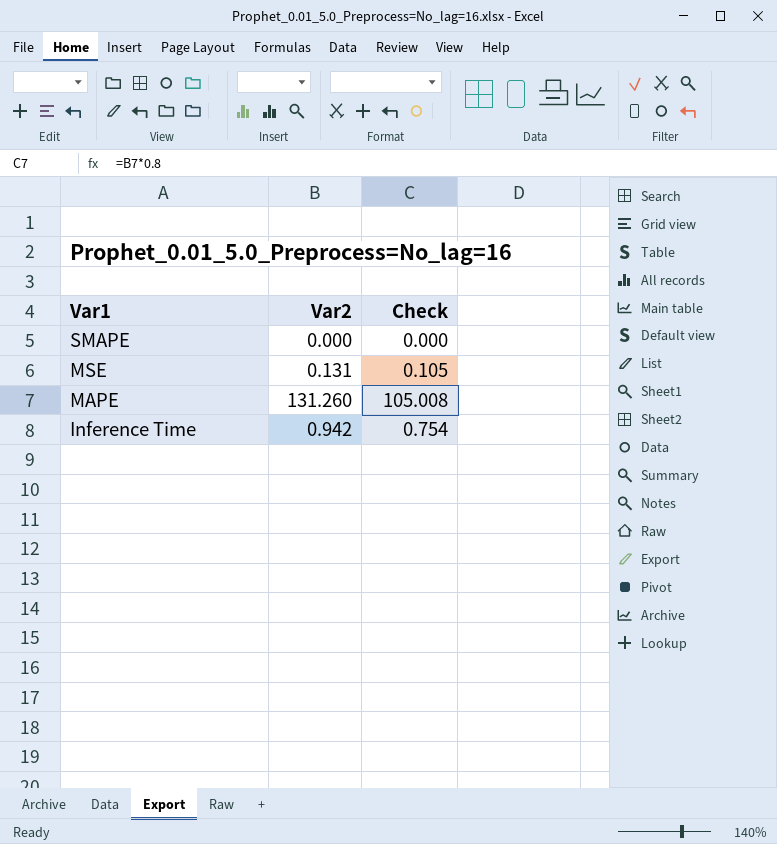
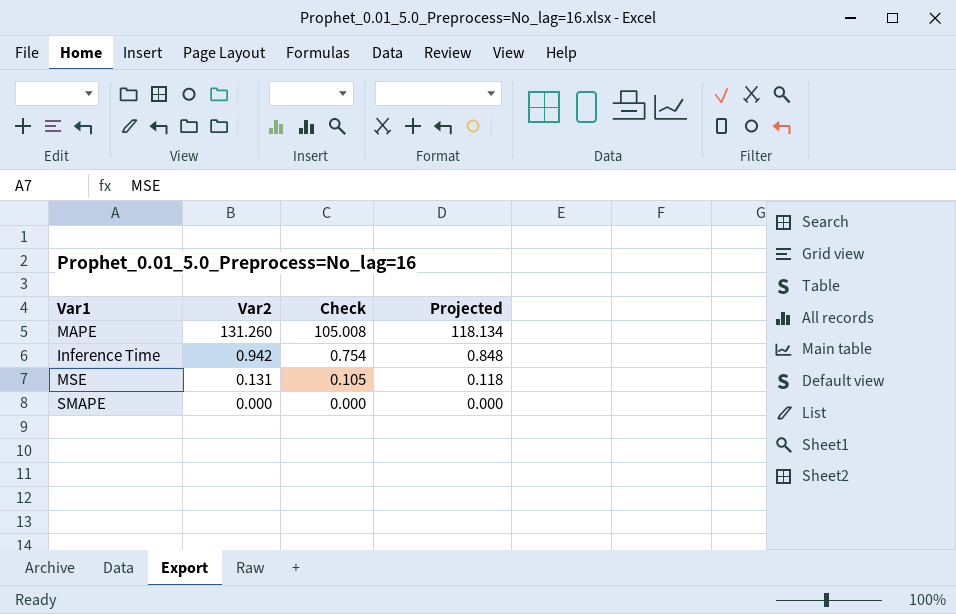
row order: Var1 descending -> Var2 descending
column Projected | formula: none -> [Var2] * 0.9

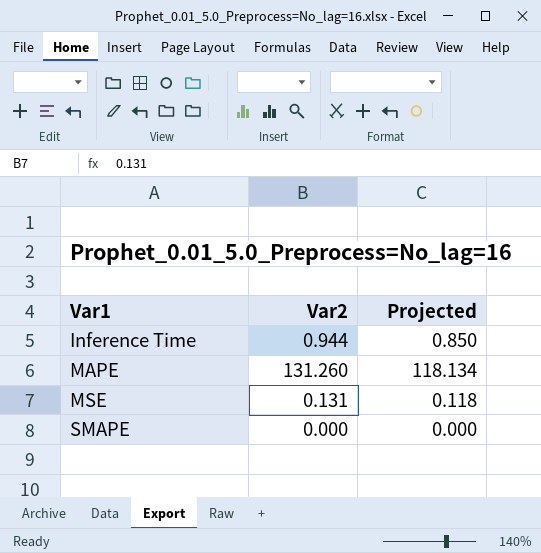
row order: Var2 descending -> Var1 ascending
column Check | formula: [Var2] * 0.8 -> none
Inference Time | Var2: 0.942 -> 0.944
Inference Time | Projected: 0.848 -> 0.850

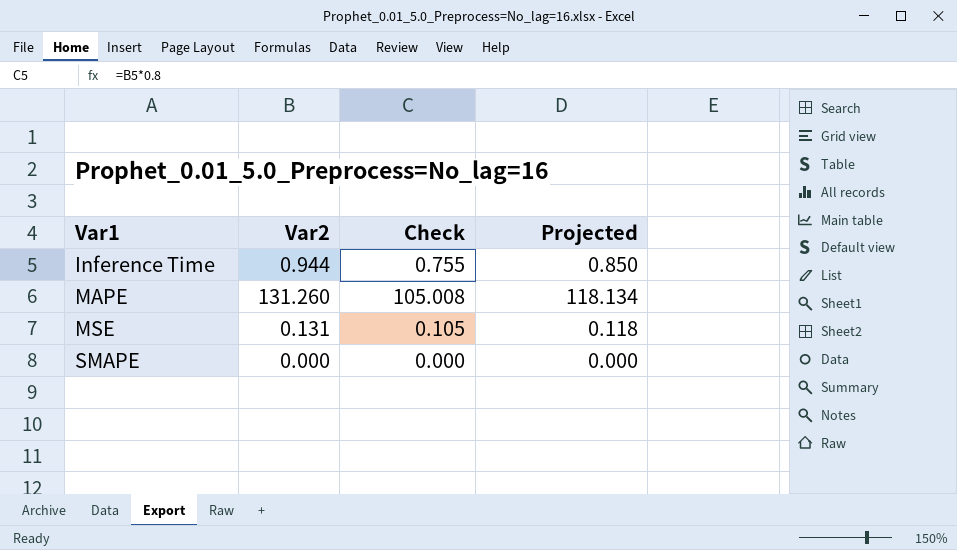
column Check | formula: none -> [Var2] * 0.8

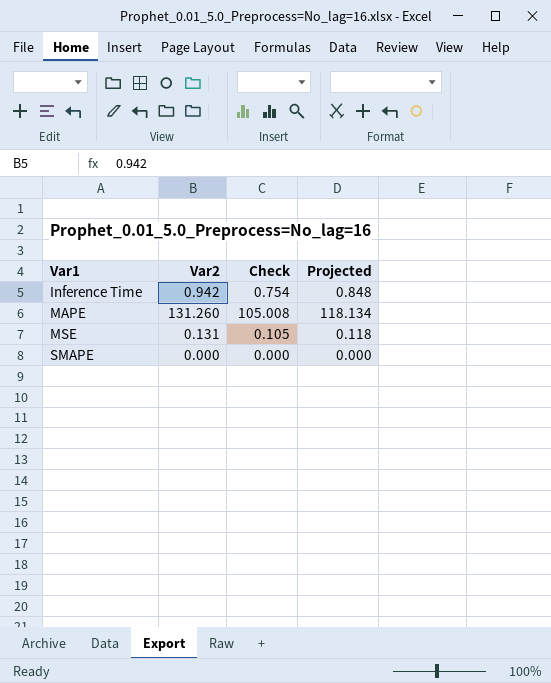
Inference Time | Var2: 0.944 -> 0.942
Inference Time | Check: 0.755 -> 0.754
Inference Time | Projected: 0.850 -> 0.848

